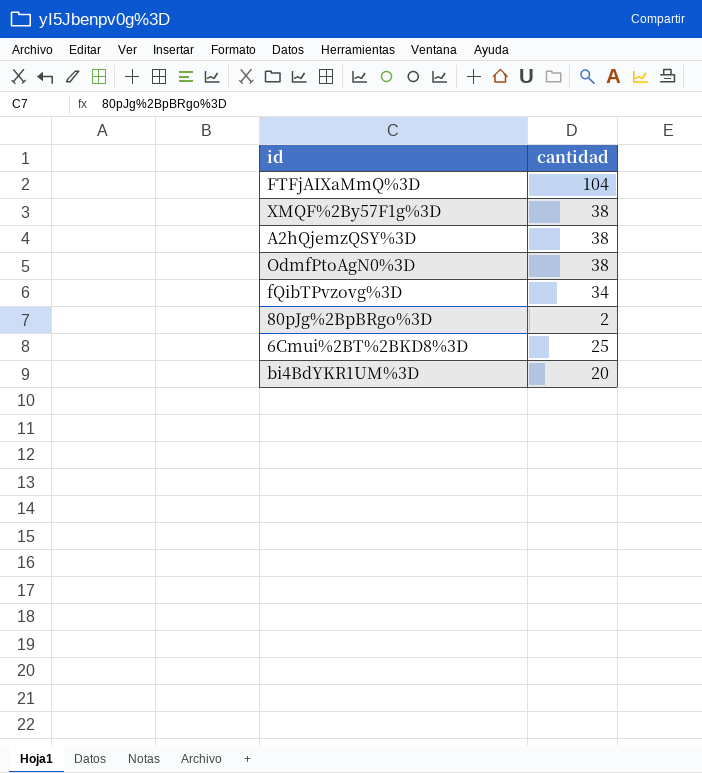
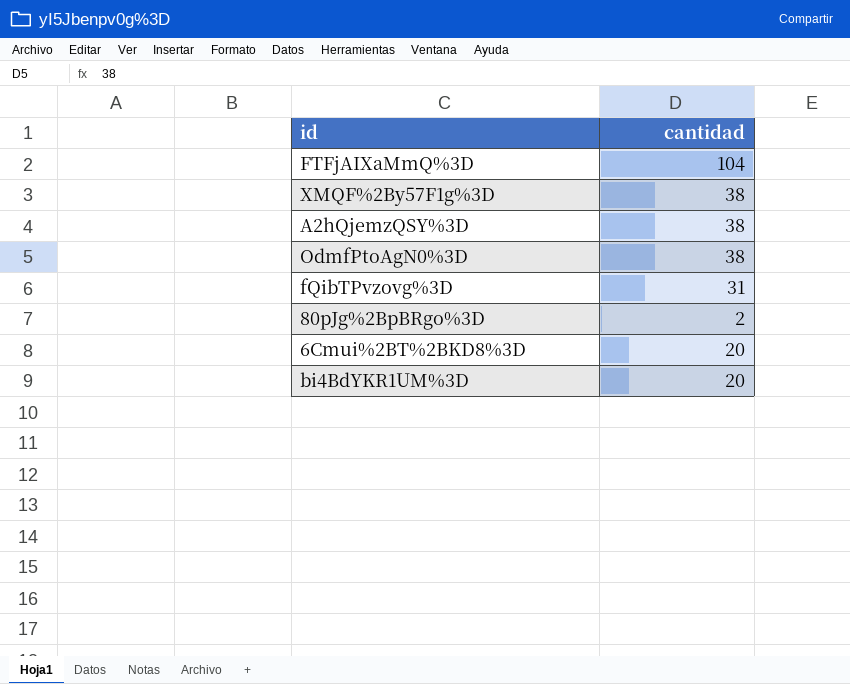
fQibTPvzovg%3D | cantidad: 34 -> 31
6Cmui%2BT%2BKD8%3D | cantidad: 25 -> 20

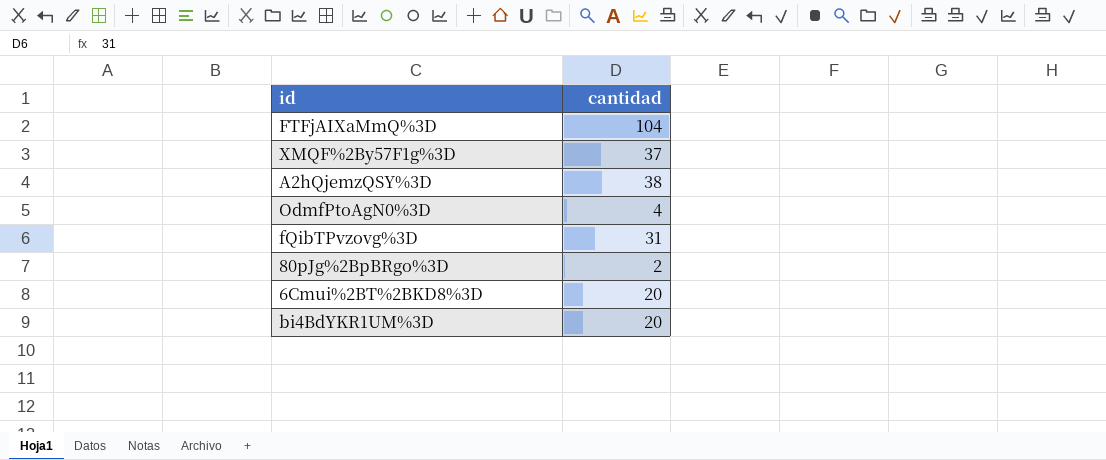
XMQF%2By57F1g%3D | cantidad: 38 -> 37
OdmfPtoAgN0%3D | cantidad: 38 -> 4

